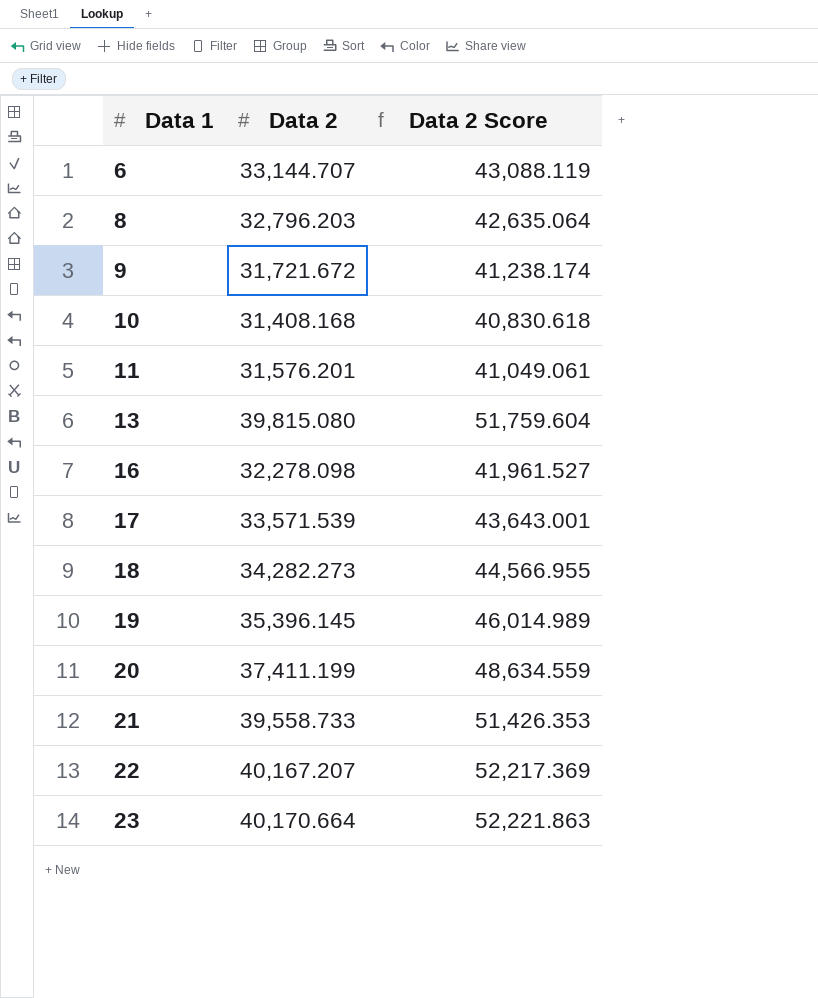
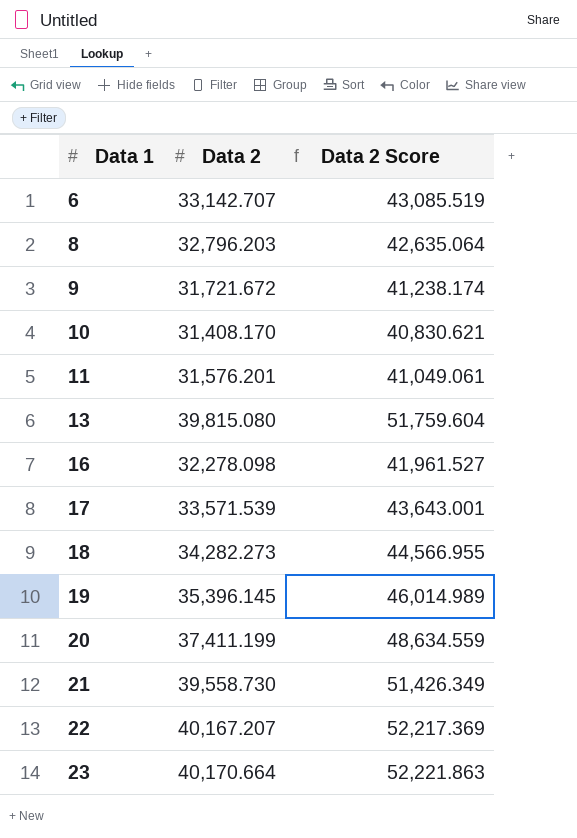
6 | Data 2: 33,144.707 -> 33,142.707
6 | Data 2 Score: 43,088.119 -> 43,085.519
10 | Data 2: 31,408.168 -> 31,408.170
10 | Data 2 Score: 40,830.618 -> 40,830.621
21 | Data 2: 39,558.733 -> 39,558.730
21 | Data 2 Score: 51,426.353 -> 51,426.349

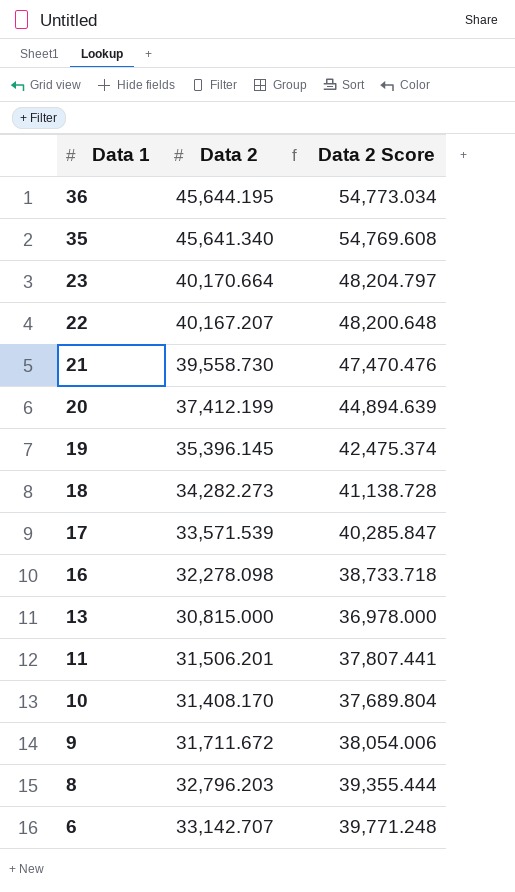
row order: Data 1 ascending -> Data 1 descending
column Data 2 Score | formula: [Data 2] * 1.3 -> [Data 2] * 1.2
row 36: none -> 45,644.195 | 54,773.034
row 35: none -> 45,641.340 | 54,769.608
20 | Data 2: 37,411.199 -> 37,412.199
13 | Data 2: 39,815.080 -> 30,815.000
11 | Data 2: 31,576.201 -> 31,506.201
9 | Data 2: 31,721.672 -> 31,711.672

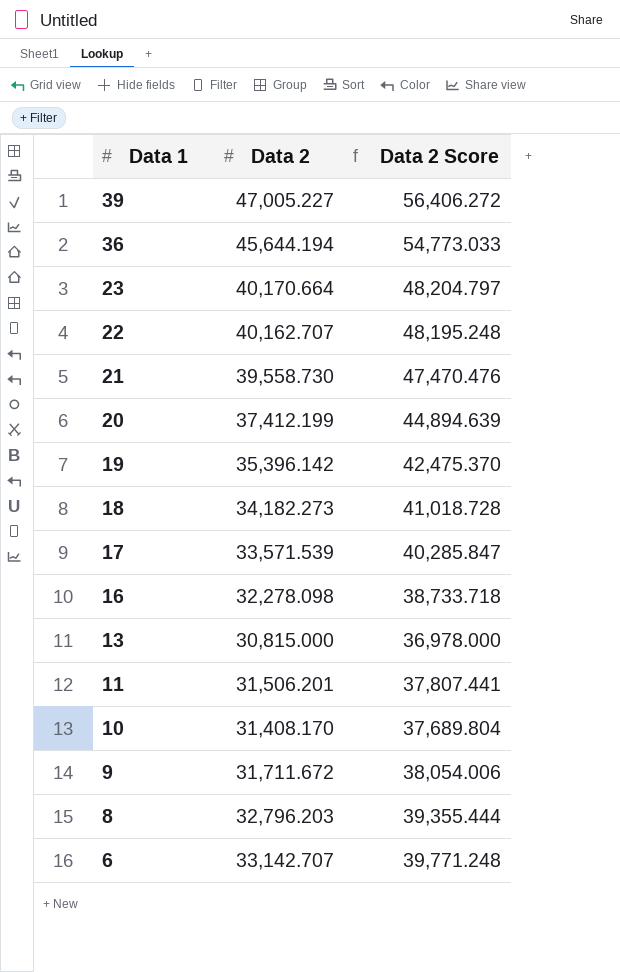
row 35: 45,641.340 | 54,769.608 -> none
row 39: none -> 47,005.227 | 56,406.272
36 | Data 2: 45,644.195 -> 45,644.194
36 | Data 2 Score: 54,773.034 -> 54,773.033
22 | Data 2: 40,167.207 -> 40,162.707
22 | Data 2 Score: 48,200.648 -> 48,195.248
19 | Data 2: 35,396.145 -> 35,396.142
19 | Data 2 Score: 42,475.374 -> 42,475.370
18 | Data 2: 34,282.273 -> 34,182.273
18 | Data 2 Score: 41,138.728 -> 41,018.728

